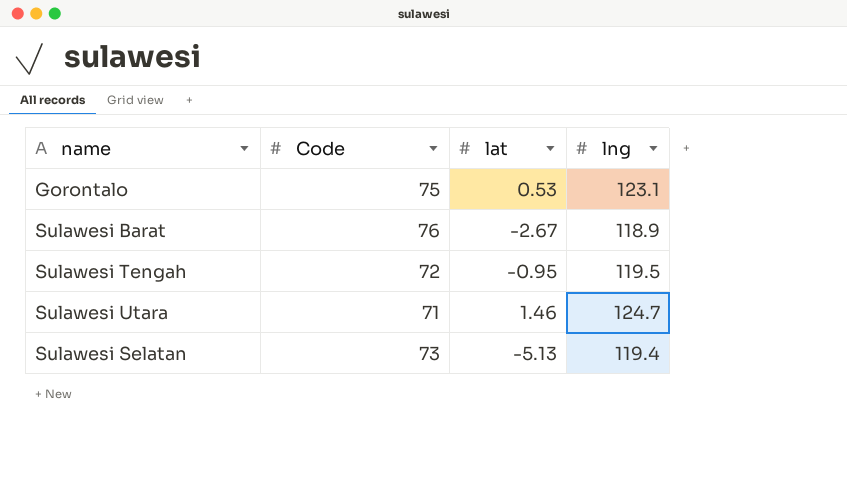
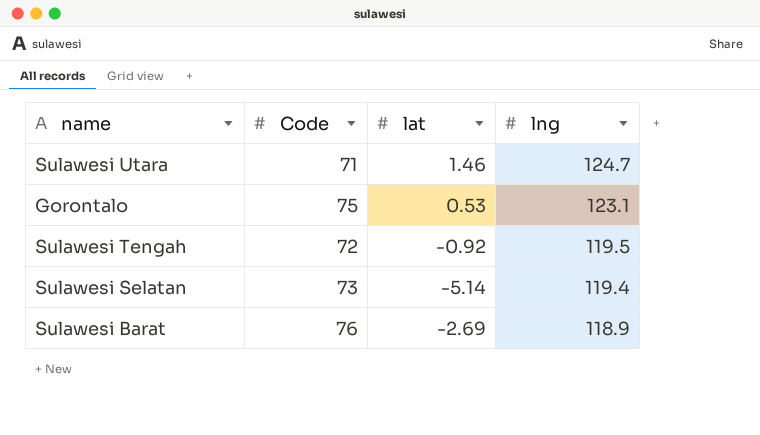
row order: none -> lng descending
Sulawesi Tengah | lat: -0.95 -> -0.92
Sulawesi Selatan | lat: -5.13 -> -5.14
Sulawesi Barat | lat: -2.67 -> -2.69

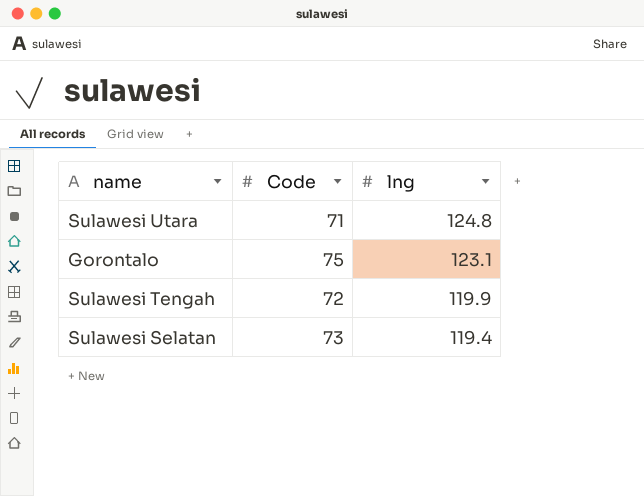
column lat | position: 3 -> none
row Sulawesi Barat: 76 | -2.69 | 118.9 -> none
Sulawesi Utara | lng: 124.7 -> 124.8
Sulawesi Tengah | lng: 119.5 -> 119.9

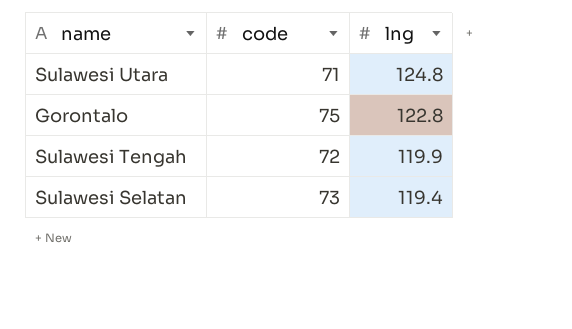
column name: Code -> code
Gorontalo | lng: 123.1 -> 122.8

